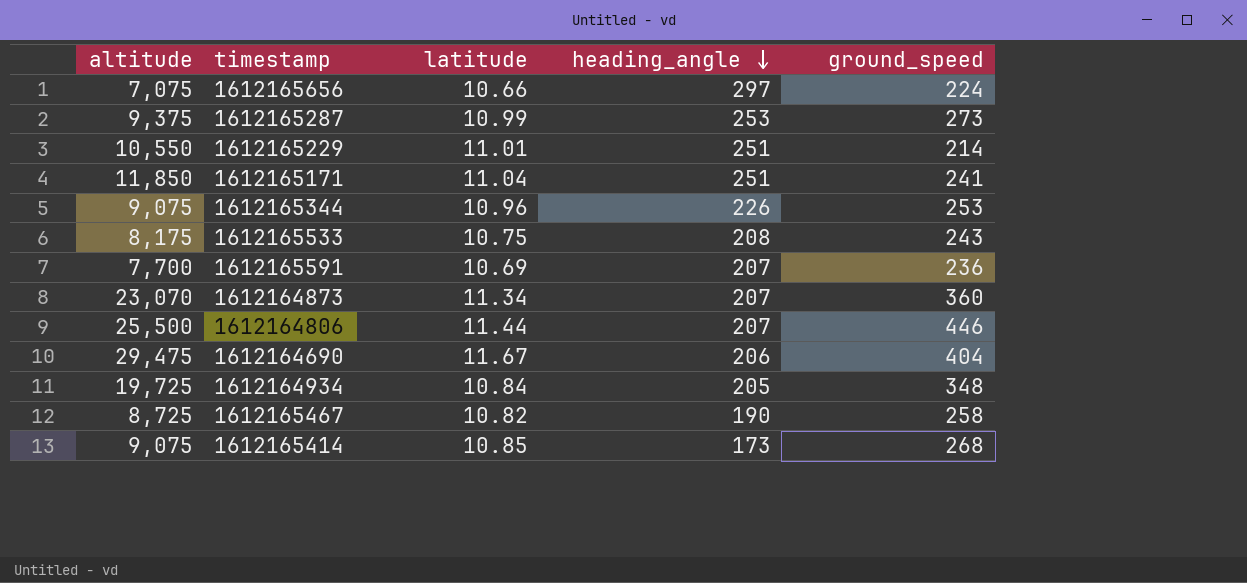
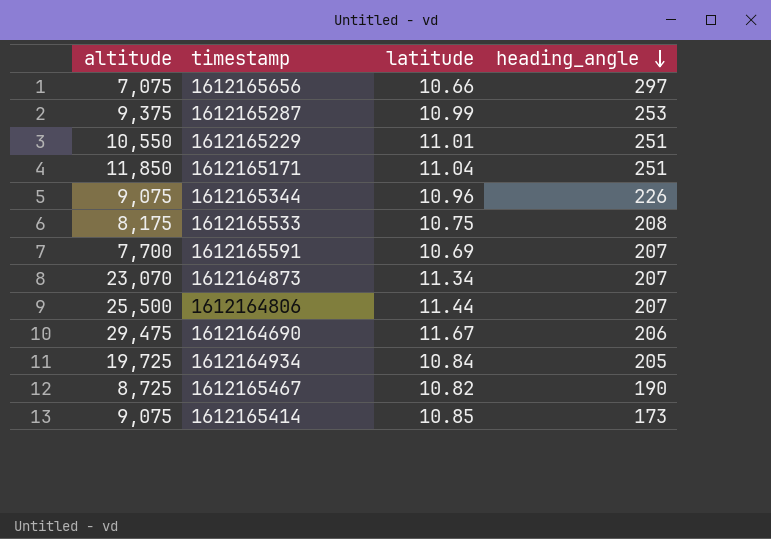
column ground_speed | position: 5 -> none

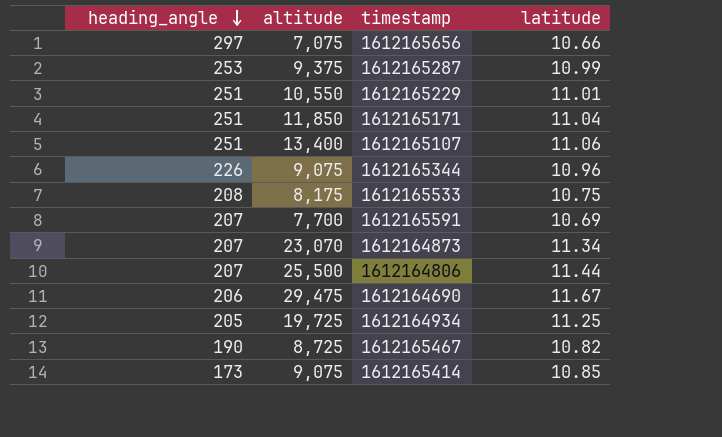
column heading_angle | position: 4 -> 1
row 1612165107: none -> 251 | 13,400 | 11.06
1612164934 | latitude: 10.84 -> 11.25

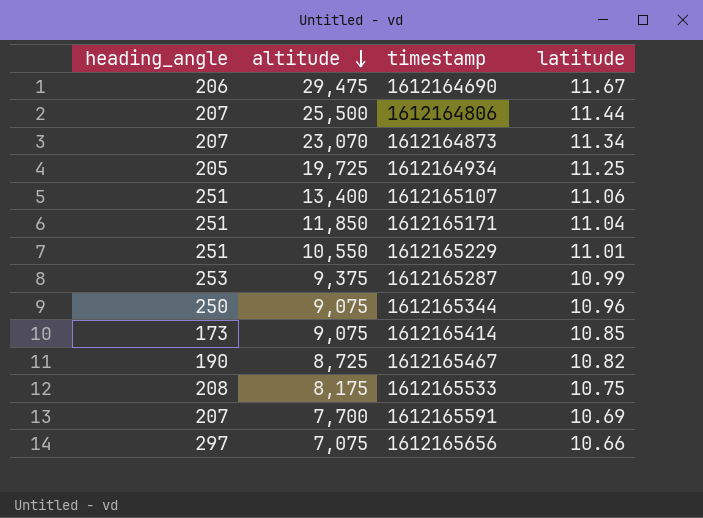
row order: heading_angle descending -> altitude descending
1612165344 | heading_angle: 226 -> 250

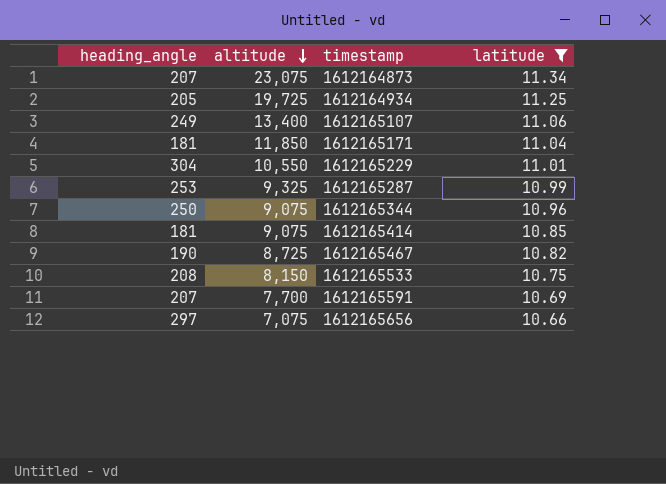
filter: none -> latitude <= 11.34
1612164873 | altitude: 23,070 -> 23,075
1612165107 | heading_angle: 251 -> 249
1612165171 | heading_angle: 251 -> 181
1612165229 | heading_angle: 251 -> 304
1612165287 | altitude: 9,375 -> 9,325
1612165414 | heading_angle: 173 -> 181
1612165533 | altitude: 8,175 -> 8,150

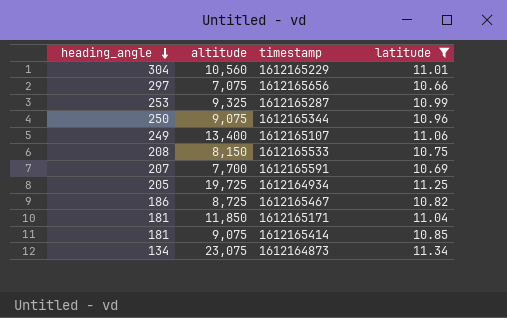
row order: altitude descending -> heading_angle descending
1612165229 | altitude: 10,550 -> 10,560
1612165467 | heading_angle: 190 -> 186
1612164873 | heading_angle: 207 -> 134

